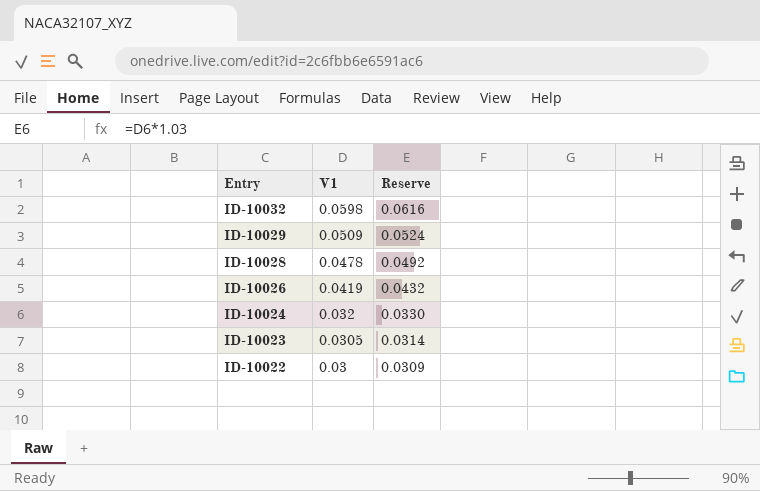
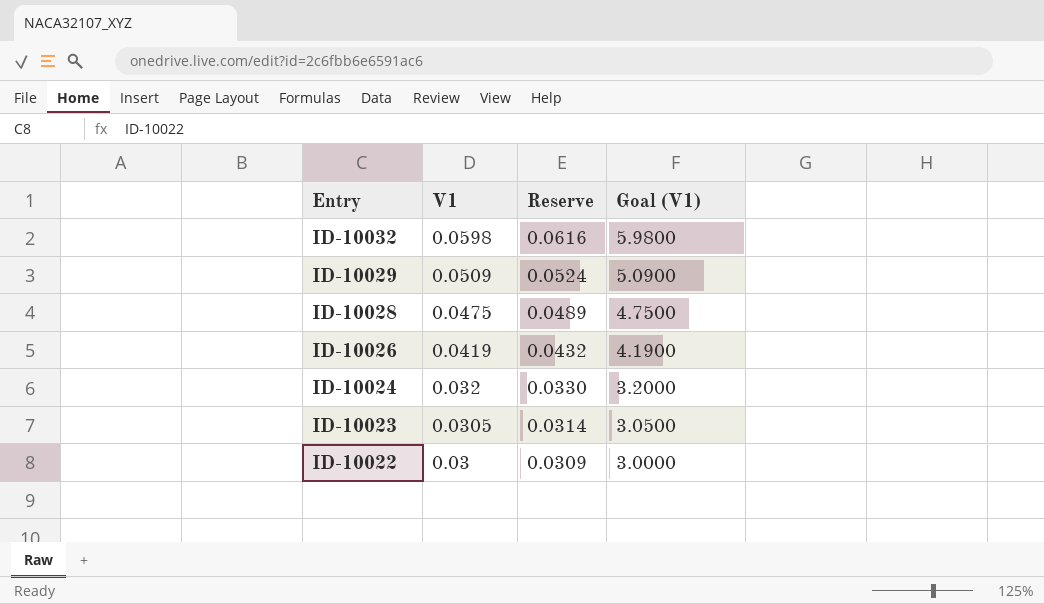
column Goal (V1) | formula: none -> [V1] * 100
ID-10028 | V1: 0.0478 -> 0.0475
ID-10028 | Reserve: 0.0492 -> 0.0489

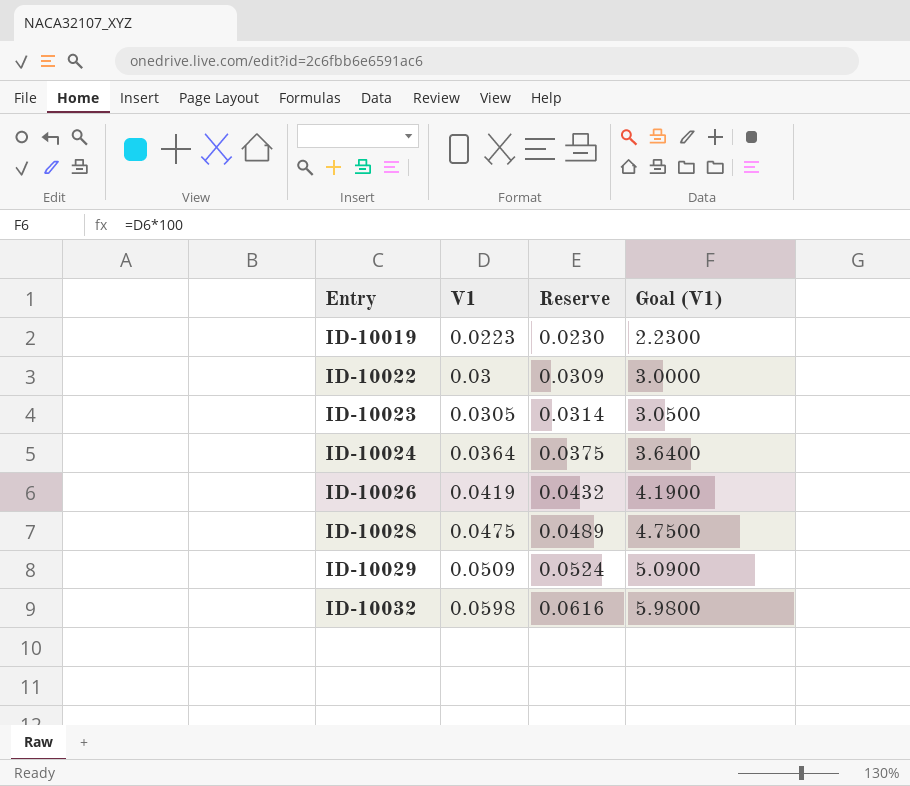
row order: Entry descending -> Entry ascending
row ID-10019: none -> 0.0223 | 0.0230 | 2.2300
ID-10024 | V1: 0.032 -> 0.0364
ID-10024 | Reserve: 0.0330 -> 0.0375
ID-10024 | Goal (V1): 3.2000 -> 3.6400

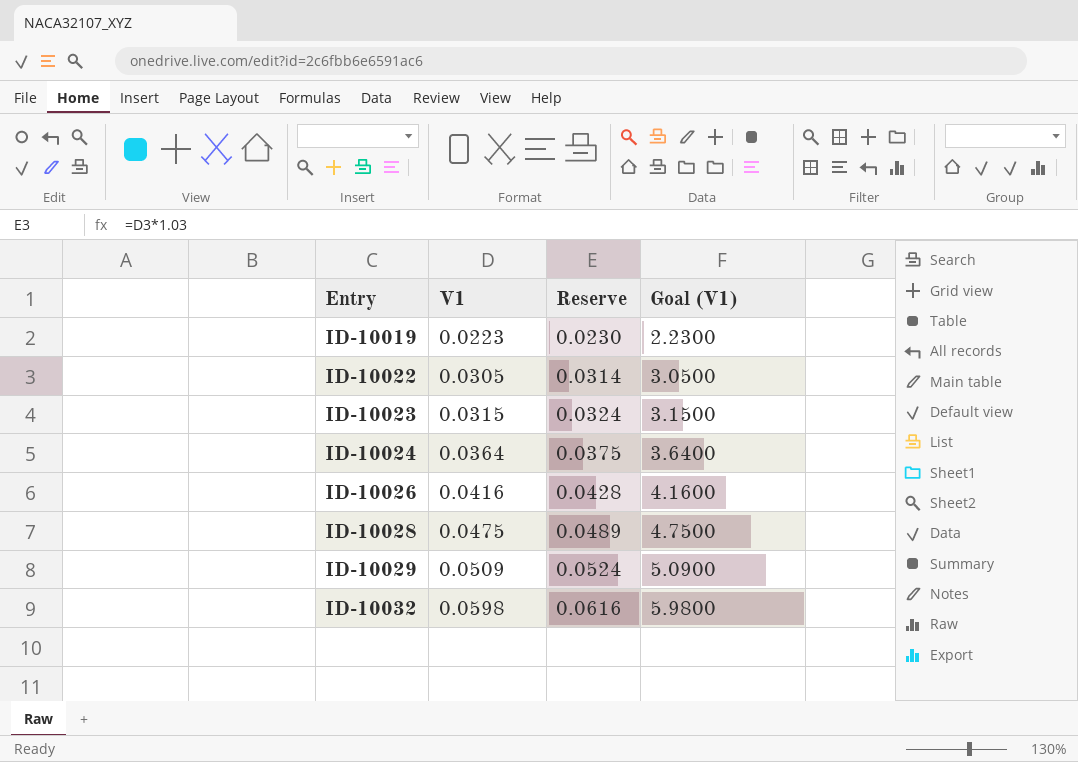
ID-10022 | V1: 0.03 -> 0.0305
ID-10022 | Reserve: 0.0309 -> 0.0314
ID-10022 | Goal (V1): 3.0000 -> 3.0500
ID-10023 | V1: 0.0305 -> 0.0315
ID-10023 | Reserve: 0.0314 -> 0.0324
ID-10023 | Goal (V1): 3.0500 -> 3.1500
ID-10026 | V1: 0.0419 -> 0.0416
ID-10026 | Reserve: 0.0432 -> 0.0428
ID-10026 | Goal (V1): 4.1900 -> 4.1600

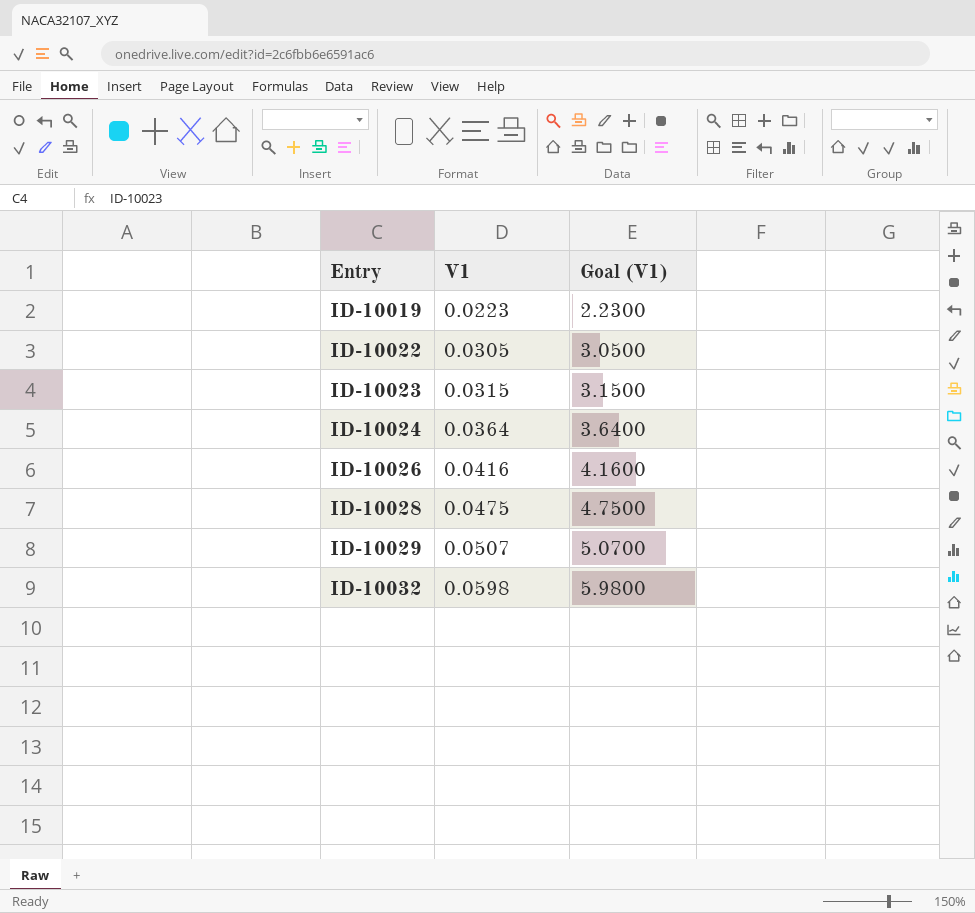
column Reserve | formula: [V1] * 1.03 -> none
ID-10029 | V1: 0.0509 -> 0.0507
ID-10029 | Goal (V1): 5.0900 -> 5.0700

